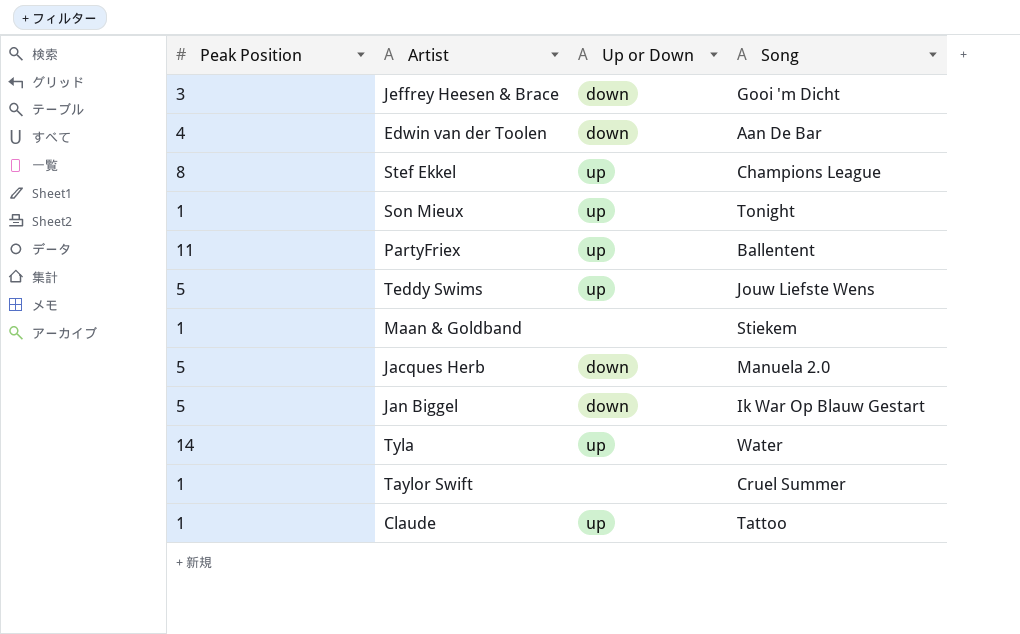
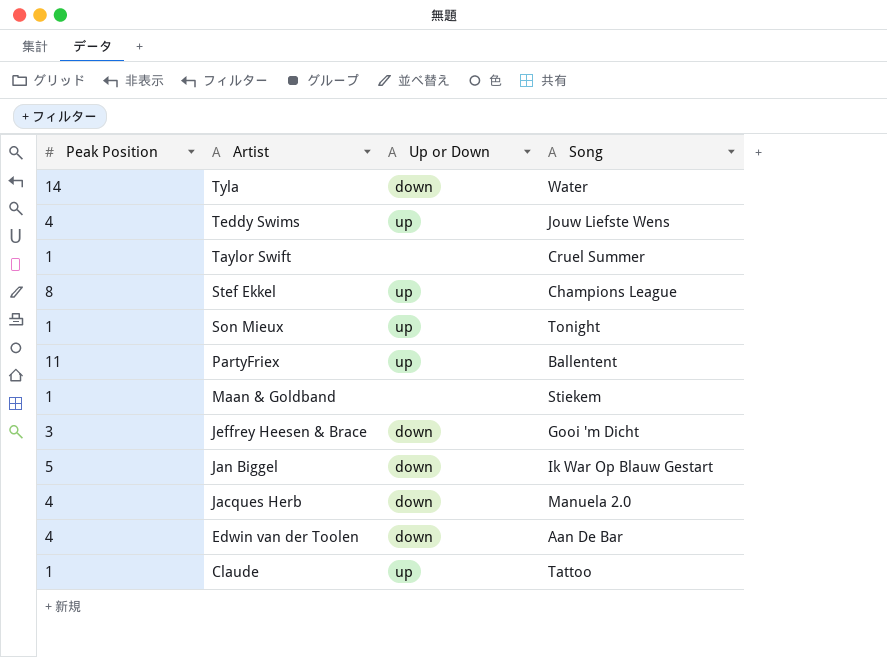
row order: none -> Artist descending
Tyla | Up or Down: up -> down
Teddy Swims | Peak Position: 5 -> 4
Jacques Herb | Peak Position: 5 -> 4

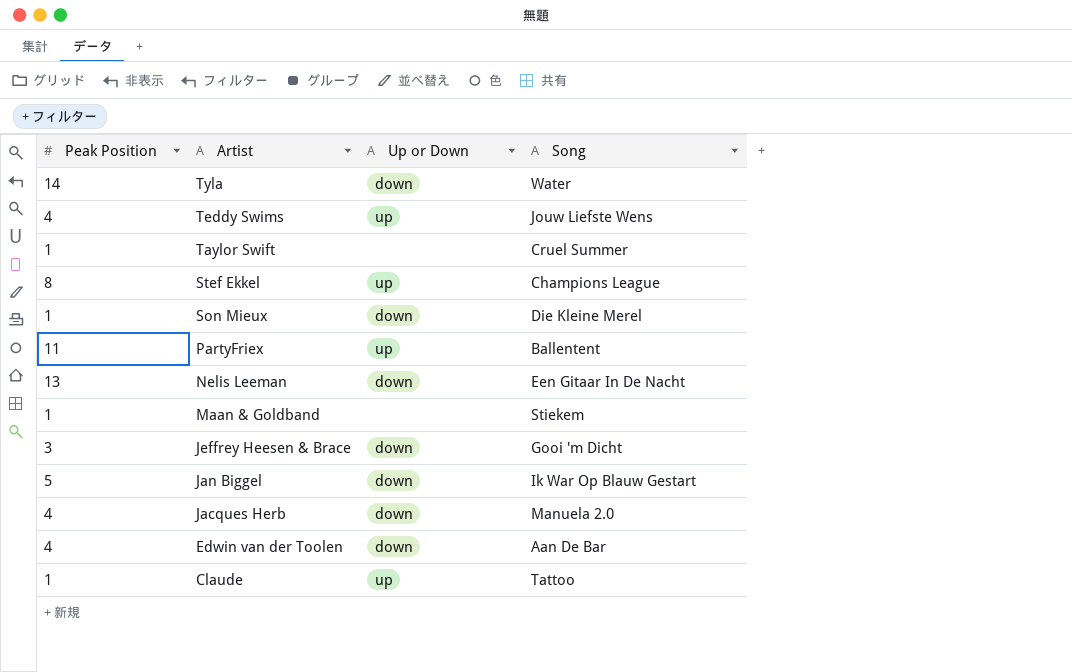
Son Mieux | Up or Down: up -> down
Son Mieux | Song: Tonight -> Die Kleine Merel
row Nelis Leeman: none -> 13 | down | Een Gitaar In De Nacht

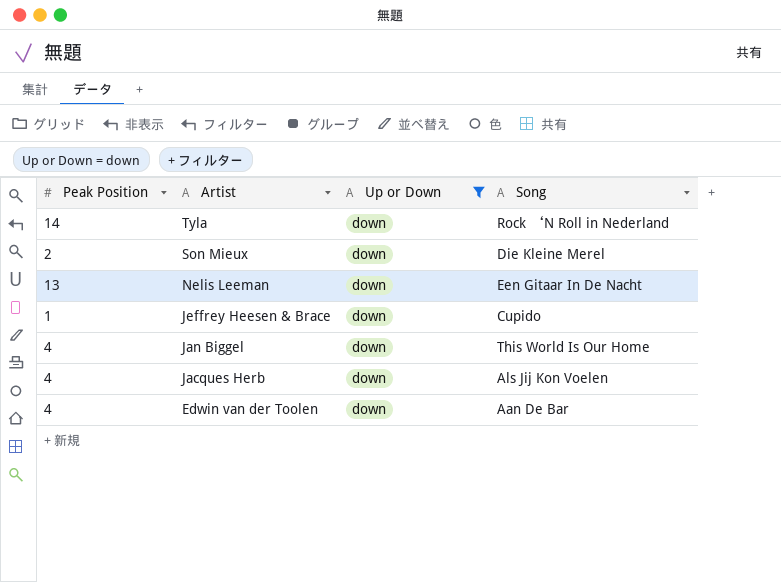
filter: none -> Up or Down = down
Tyla | Song: Water -> Rock ‘N Roll in Nederland
Son Mieux | Peak Position: 1 -> 2
Jeffrey Heesen & Brace | Peak Position: 3 -> 1
Jeffrey Heesen & Brace | Song: Gooi 'm Dicht -> Cupido
Jan Biggel | Peak Position: 5 -> 4
Jan Biggel | Song: Ik War Op Blauw Gestart -> This World Is Our Home
Jacques Herb | Song: Manuela 2.0 -> Als Jij Kon Voelen

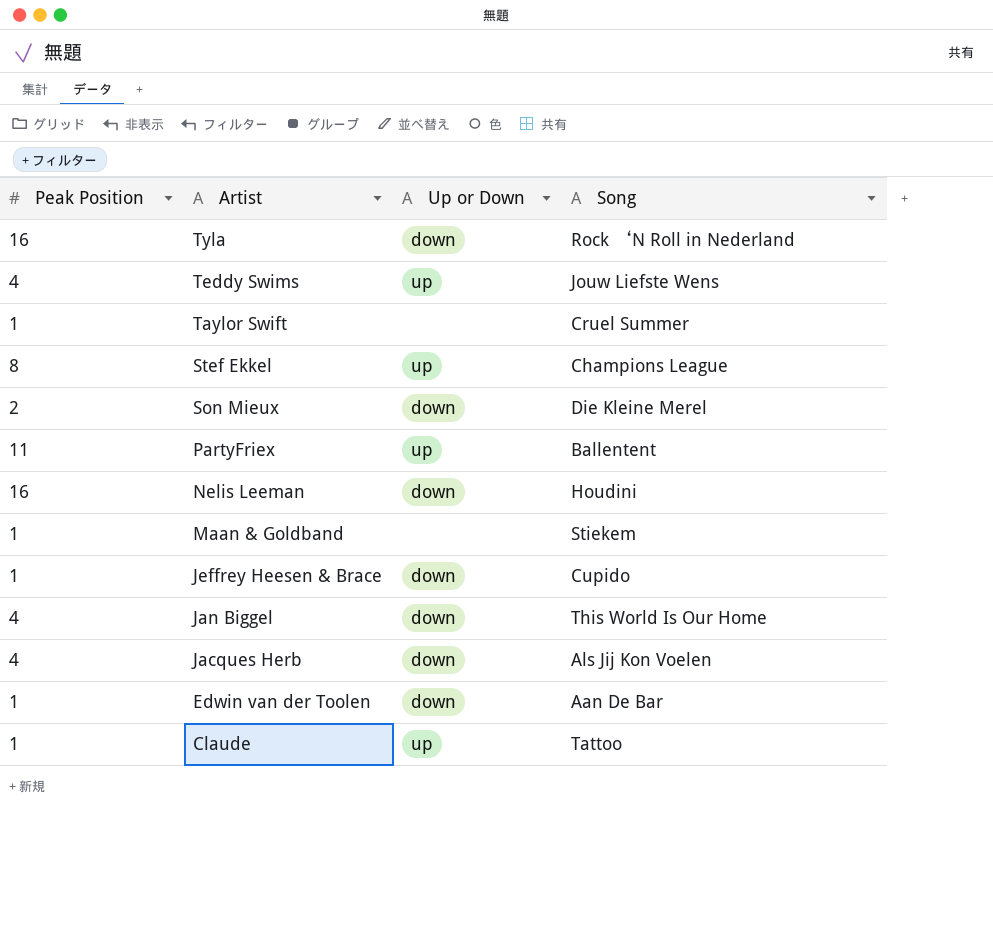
filter: Up or Down = down -> none
Tyla | Peak Position: 14 -> 16
Nelis Leeman | Peak Position: 13 -> 16
Nelis Leeman | Song: Een Gitaar In De Nacht -> Houdini
Edwin van der Toolen | Peak Position: 4 -> 1

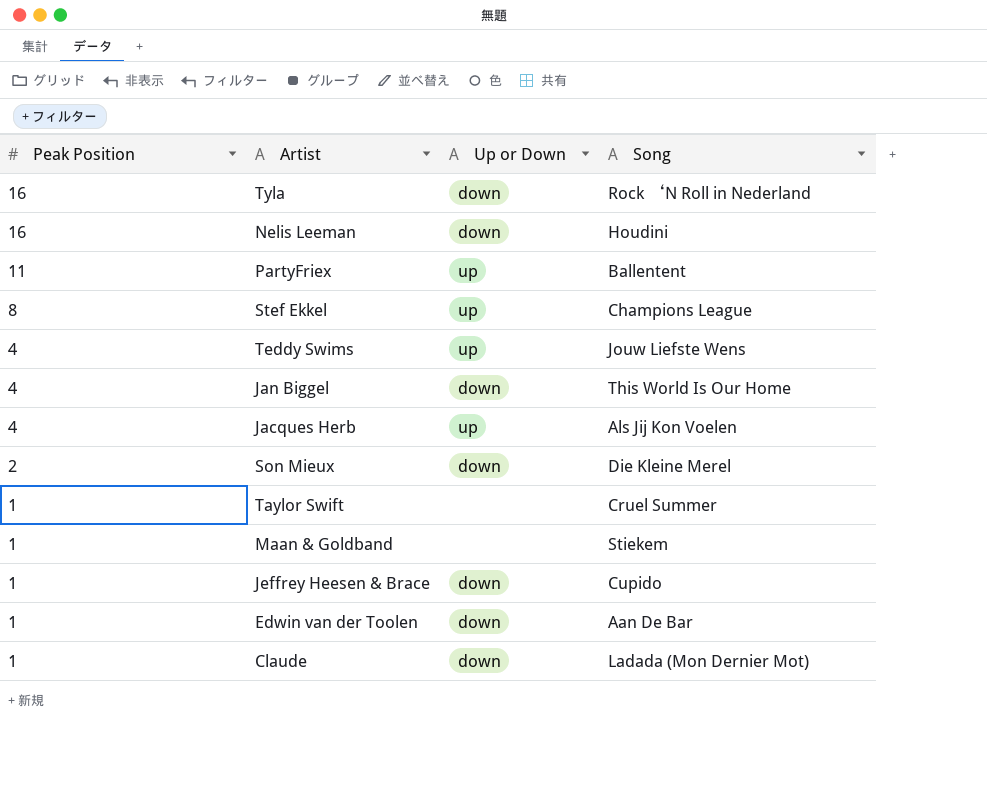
row order: Artist descending -> Peak Position descending
Jacques Herb | Up or Down: down -> up
Claude | Up or Down: up -> down
Claude | Song: Tattoo -> Ladada (Mon Dernier Mot)

